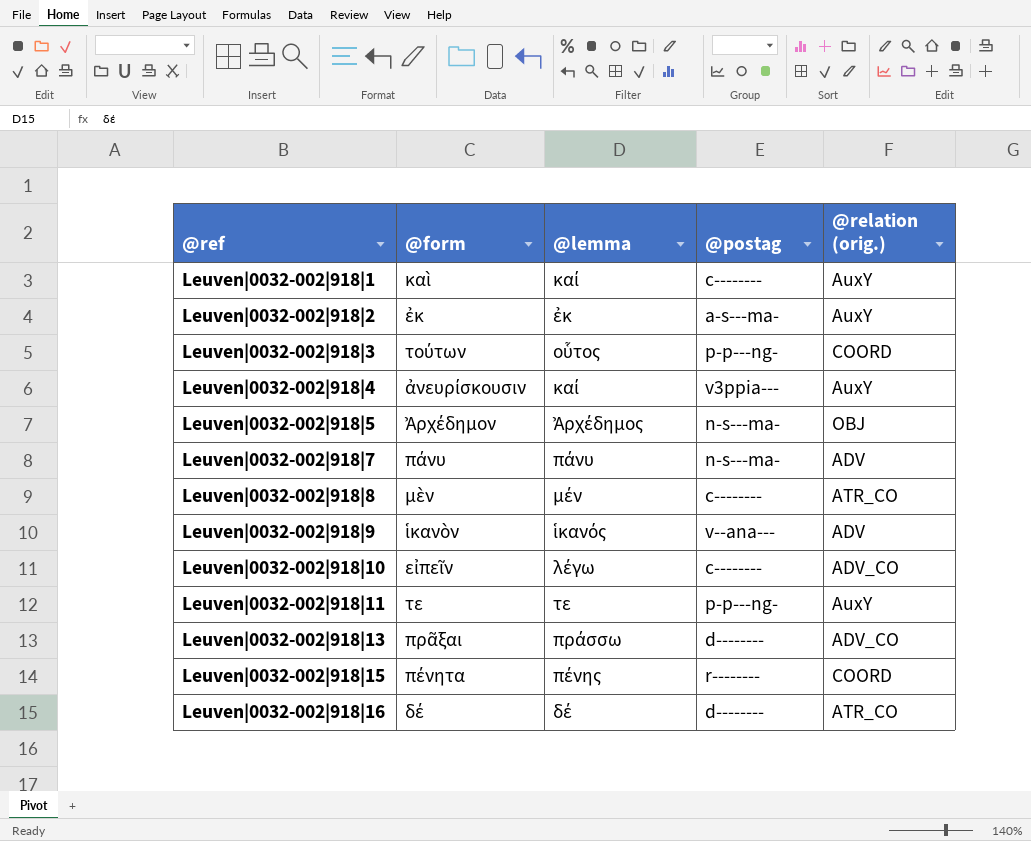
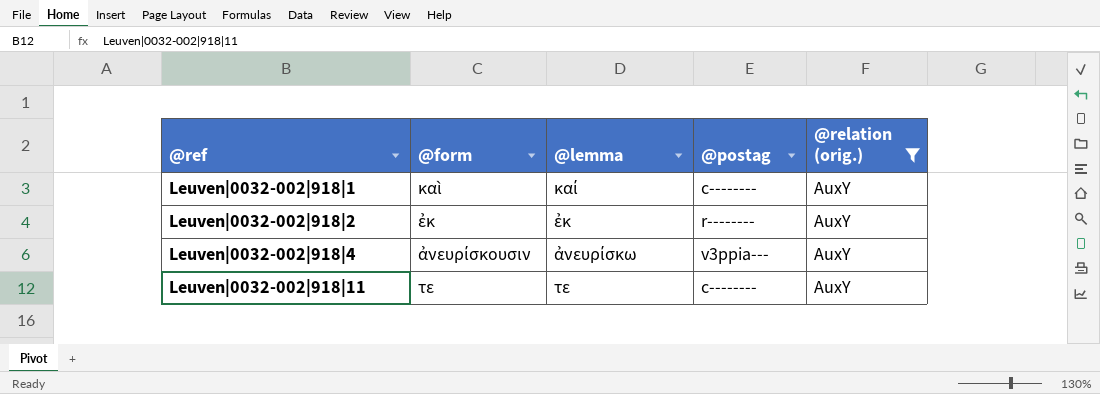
filter: none -> @relation (orig.) = AuxY
Leuven|0032-002|918|2 | @postag: a-s---ma- -> r--------
Leuven|0032-002|918|4 | @lemma: καί -> ἀνευρίσκω
Leuven|0032-002|918|11 | @postag: p-p---ng- -> c--------

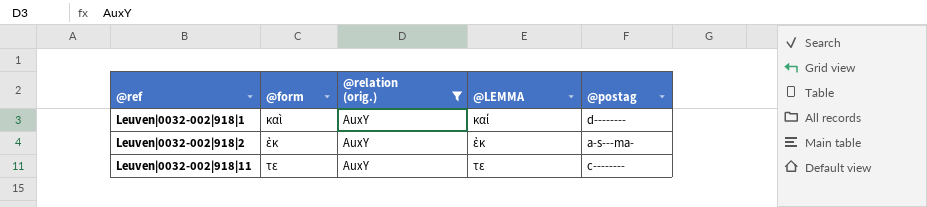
column @relation (orig.) | position: 5 -> 3
column name: @lemma -> @LEMMA
row Leuven|0032-002|918|4: ἀνευρίσκουσιν | ἀνευρίσκω | v3ppia--- | AuxY -> none
Leuven|0032-002|918|1 | @postag: c-------- -> d--------
Leuven|0032-002|918|2 | @postag: r-------- -> a-s---ma-

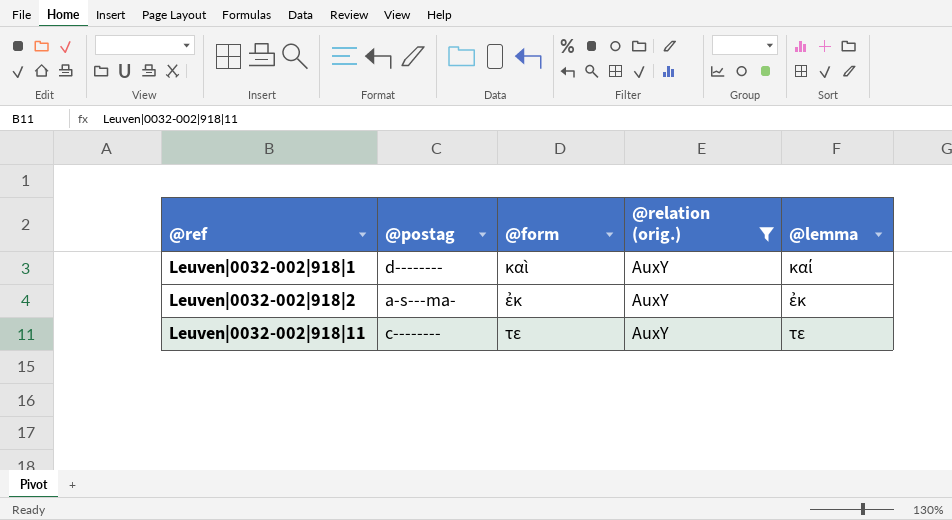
column @postag | position: 5 -> 2
column name: @LEMMA -> @lemma

